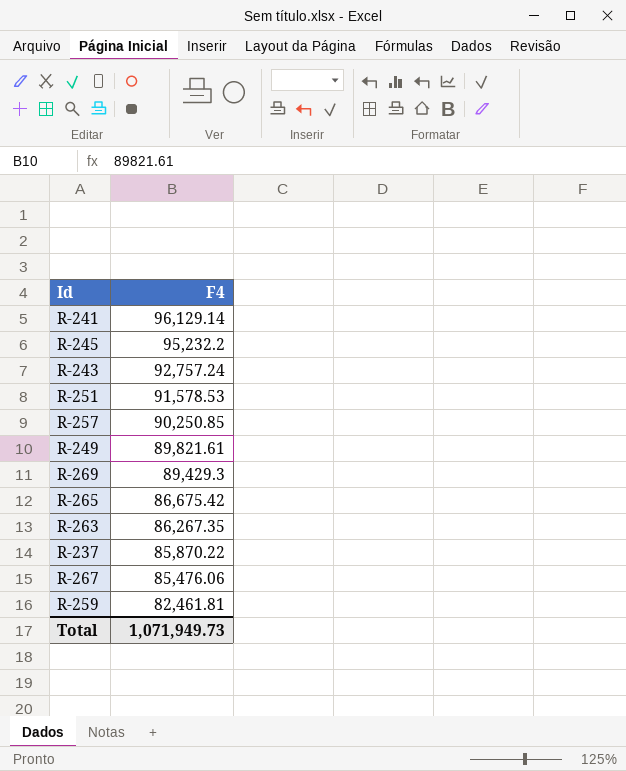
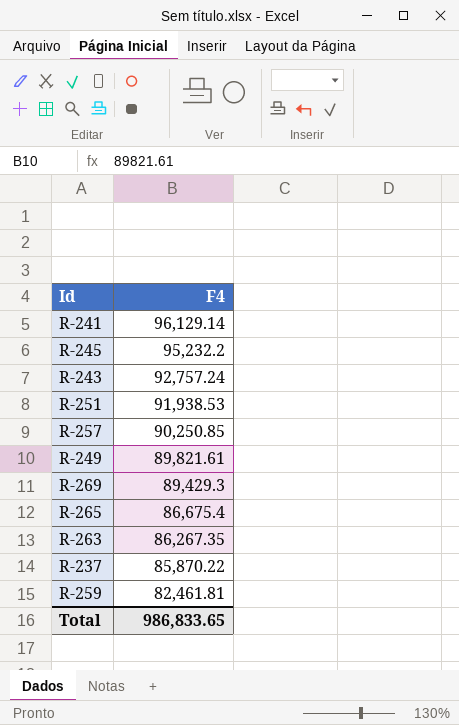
row R-267: 85,476.06 -> none
R-251 | F4: 91,578.53 -> 91,938.53
R-265 | F4: 86,675.42 -> 86,675.4
Total | F4: 1,071,949.73 -> 986,833.65

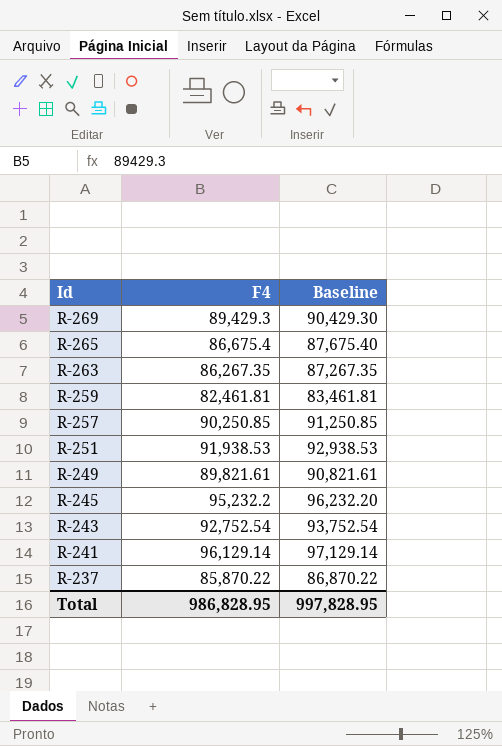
row order: F4 descending -> Id descending
column Baseline | formula: none -> [F4] + 1000
R-243 | F4: 92,757.24 -> 92,752.54
Total | F4: 986,833.65 -> 986,828.95

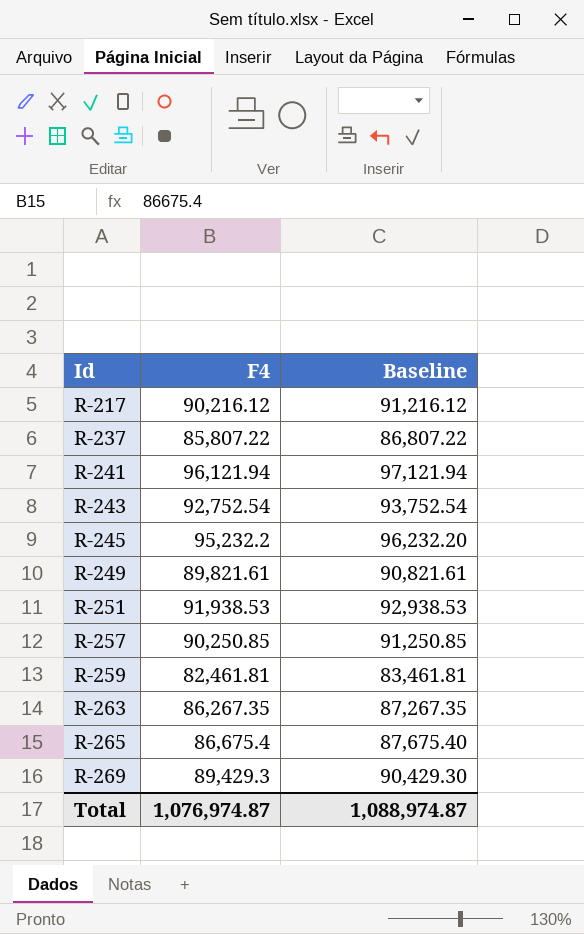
row order: Id descending -> Id ascending
row R-217: none -> 90,216.12 | 91,216.12
R-237 | F4: 85,870.22 -> 85,807.22
R-237 | Baseline: 86,870.22 -> 86,807.22
R-241 | F4: 96,129.14 -> 96,121.94
R-241 | Baseline: 97,129.14 -> 97,121.94
Total | F4: 986,828.95 -> 1,076,974.87
Total | Baseline: 997,828.95 -> 1,088,974.87

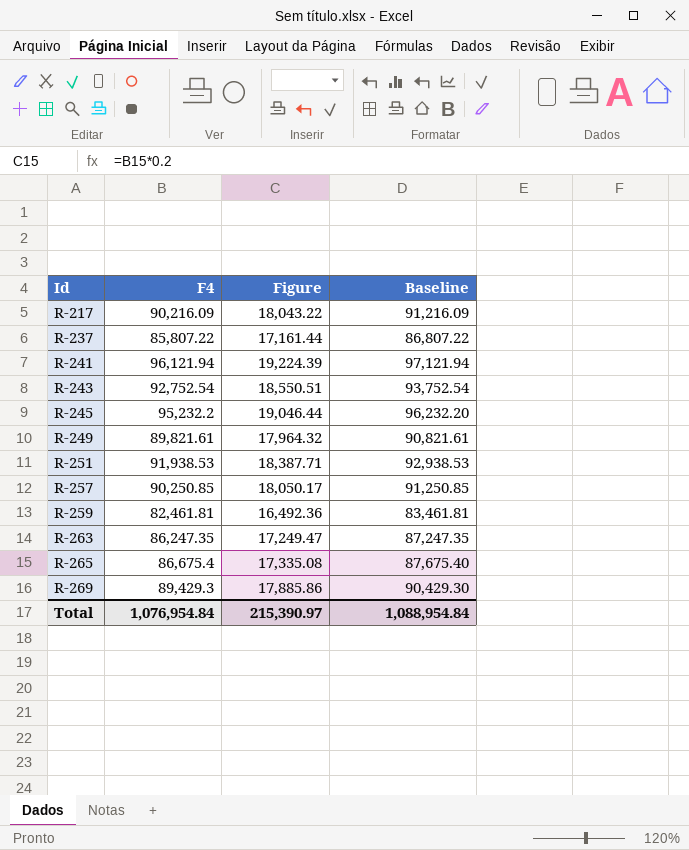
column Figure | formula: none -> [F4] * 0.2
R-217 | F4: 90,216.12 -> 90,216.09
R-217 | Baseline: 91,216.12 -> 91,216.09
R-263 | F4: 86,267.35 -> 86,247.35
R-263 | Baseline: 87,267.35 -> 87,247.35
Total | F4: 1,076,974.87 -> 1,076,954.84
Total | Baseline: 1,088,974.87 -> 1,088,954.84

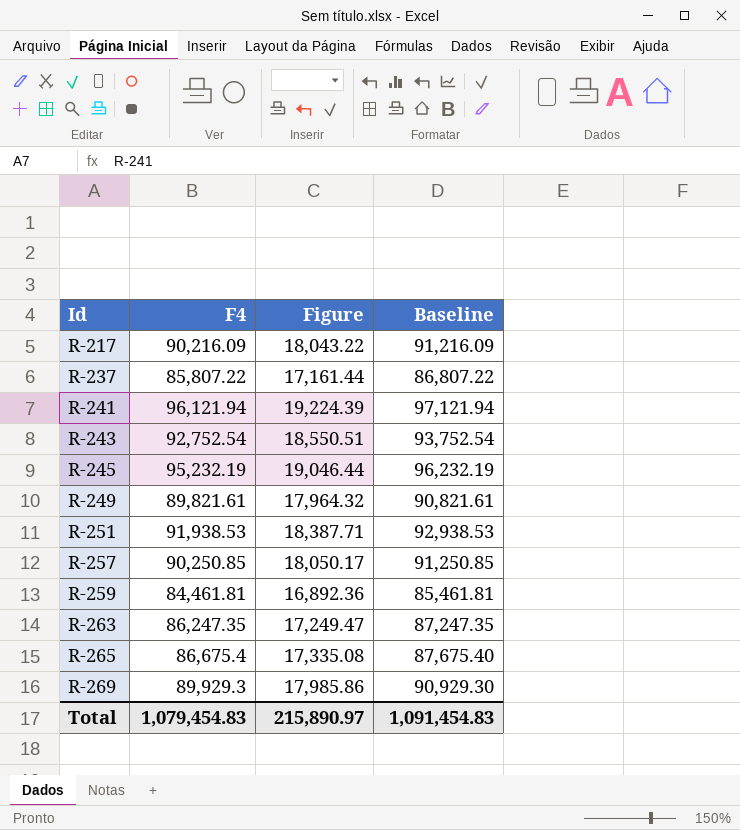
R-245 | F4: 95,232.2 -> 95,232.19
R-245 | Baseline: 96,232.20 -> 96,232.19
R-259 | F4: 82,461.81 -> 84,461.81
R-259 | Figure: 16,492.36 -> 16,892.36
R-259 | Baseline: 83,461.81 -> 85,461.81
R-269 | F4: 89,429.3 -> 89,929.3
R-269 | Figure: 17,885.86 -> 17,985.86
R-269 | Baseline: 90,429.30 -> 90,929.30
Total | F4: 1,076,954.84 -> 1,079,454.83
Total | Figure: 215,390.97 -> 215,890.97
Total | Baseline: 1,088,954.84 -> 1,091,454.83

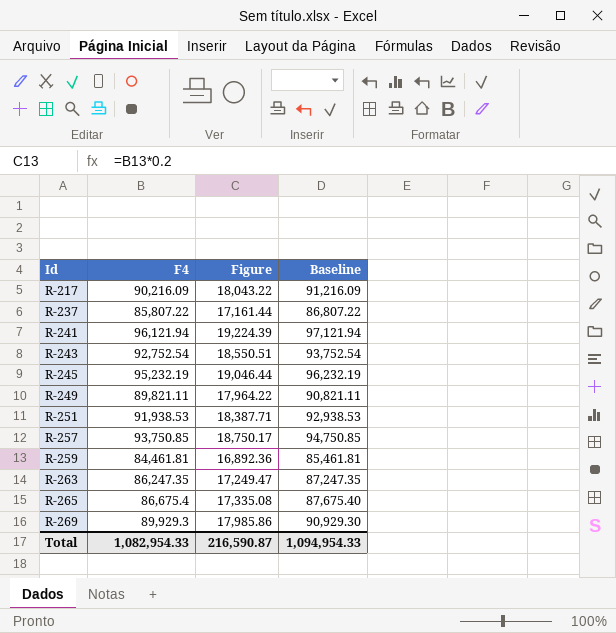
R-249 | F4: 89,821.61 -> 89,821.11
R-249 | Figure: 17,964.32 -> 17,964.22
R-249 | Baseline: 90,821.61 -> 90,821.11
R-257 | F4: 90,250.85 -> 93,750.85
R-257 | Figure: 18,050.17 -> 18,750.17
R-257 | Baseline: 91,250.85 -> 94,750.85
Total | F4: 1,079,454.83 -> 1,082,954.33
Total | Figure: 215,890.97 -> 216,590.87
Total | Baseline: 1,091,454.83 -> 1,094,954.33

